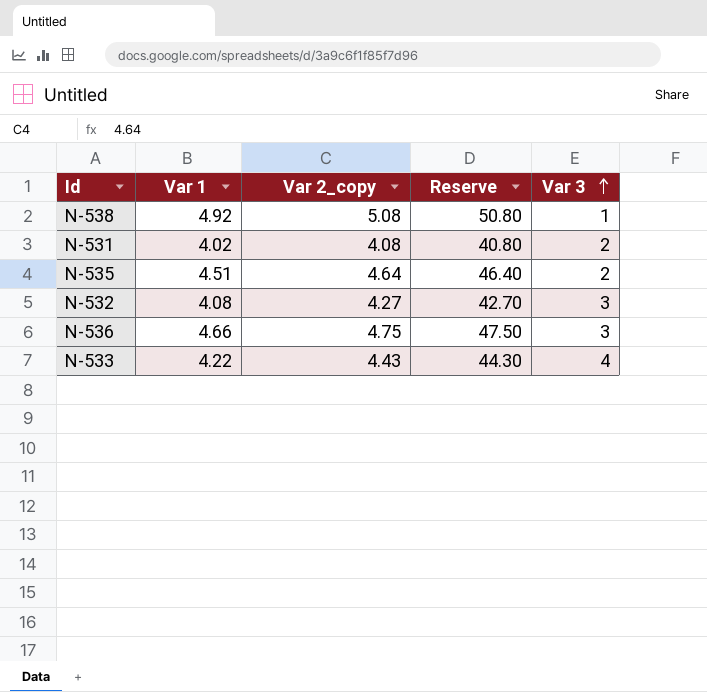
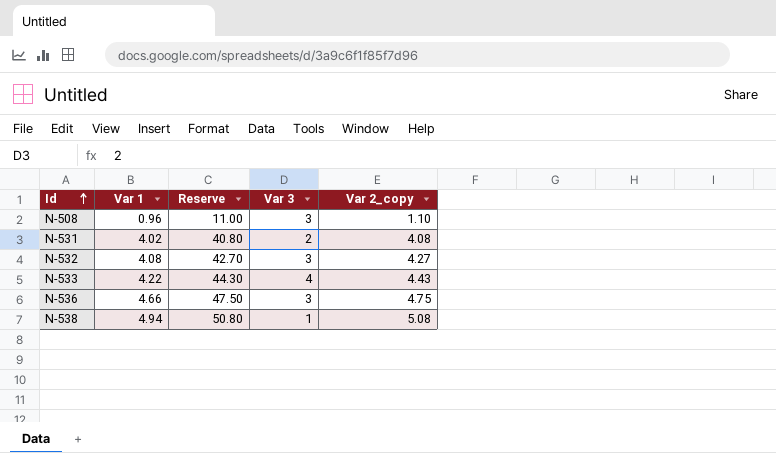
row order: Var 3 ascending -> Id ascending
column Var 2_copy | position: 3 -> 5
row N-535: 4.51 | 4.64 | 46.40 | 2 -> none
row N-508: none -> 0.96 | 11.00 | 3 | 1.10
N-538 | Var 1: 4.92 -> 4.94

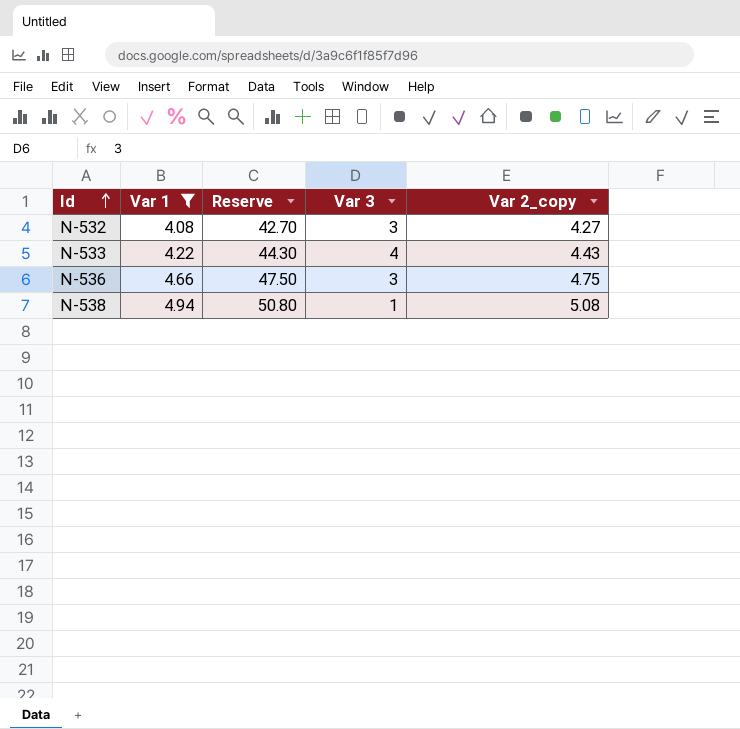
filter: none -> Var 1 >= 4.08

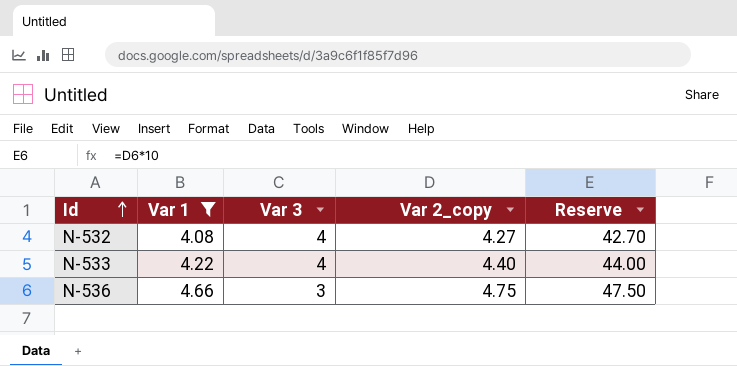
column Reserve | position: 3 -> 5
row N-538: 4.94 | 50.80 | 1 | 5.08 -> none
N-532 | Var 3: 3 -> 4
N-533 | Var 2_copy: 4.43 -> 4.40
N-533 | Reserve: 44.30 -> 44.00

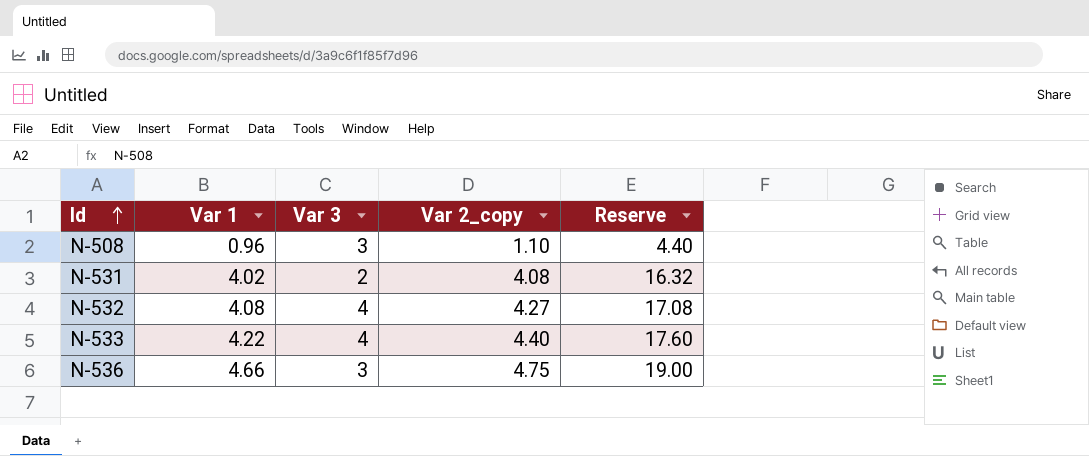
filter: Var 1 >= 4.08 -> none
column Reserve | formula: [Var 2_copy] * 10 -> [Var 2_copy] * 4

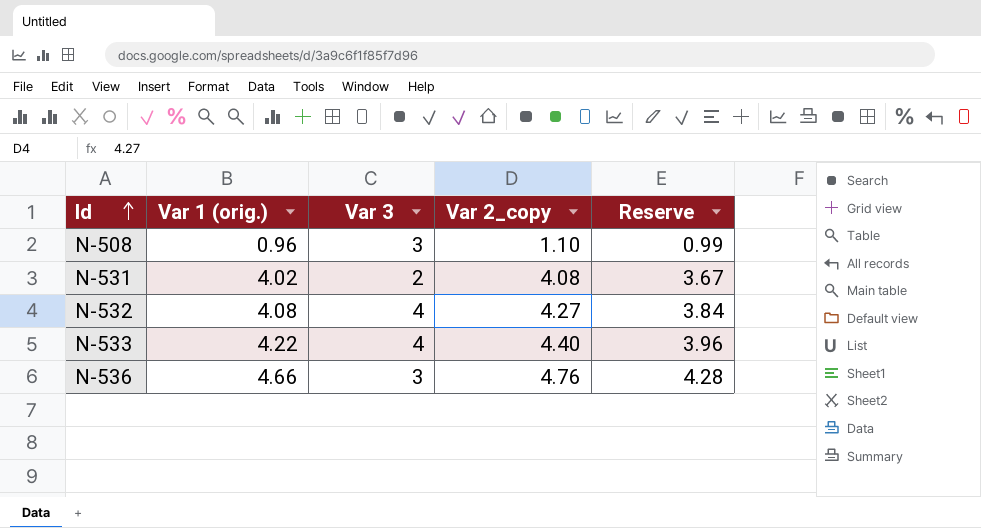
column name: Var 1 -> Var 1 (orig.)
column Reserve | formula: [Var 2_copy] * 4 -> [Var 2_copy] * 0.9
N-536 | Var 2_copy: 4.75 -> 4.76

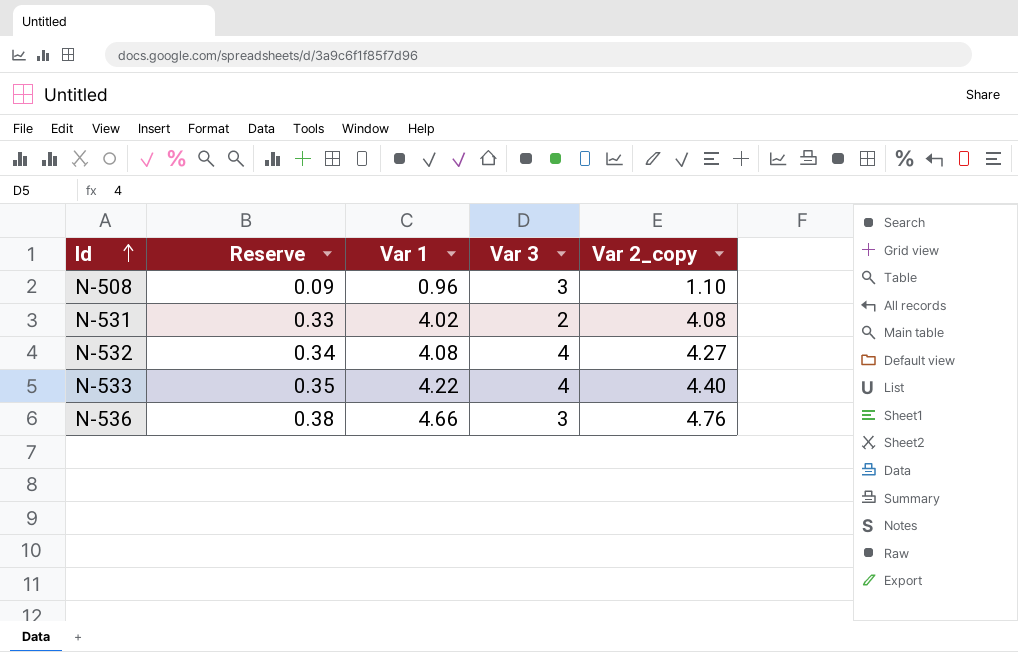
column Reserve | formula: [Var 2_copy] * 0.9 -> [Var 2_copy] * 0.08
column Reserve | position: 5 -> 2
column name: Var 1 (orig.) -> Var 1

